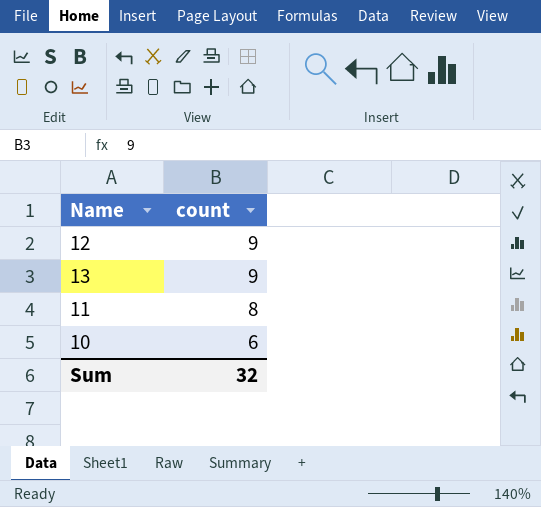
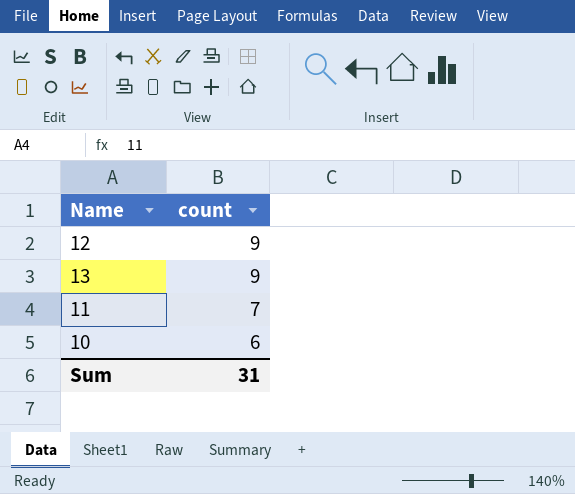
11 | count: 8 -> 7
Sum | count: 32 -> 31

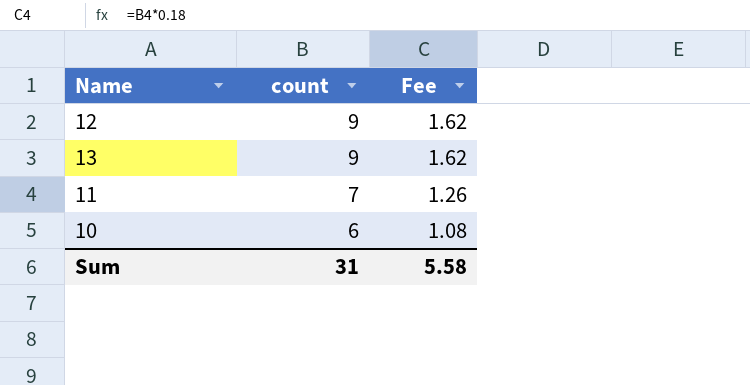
column Fee | formula: none -> [count] * 0.18

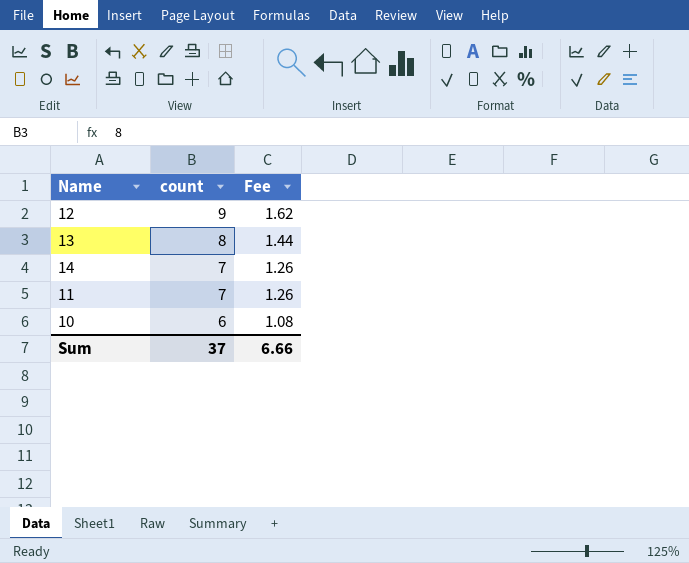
13 | count: 9 -> 8
13 | Fee: 1.62 -> 1.44
row 14: none -> 7 | 1.26
Sum | count: 31 -> 37
Sum | Fee: 5.58 -> 6.66

